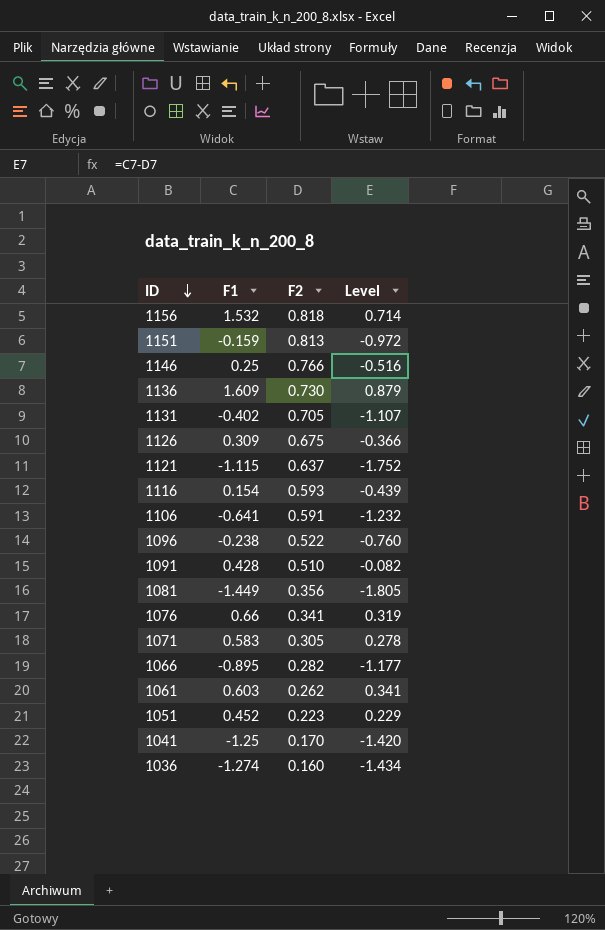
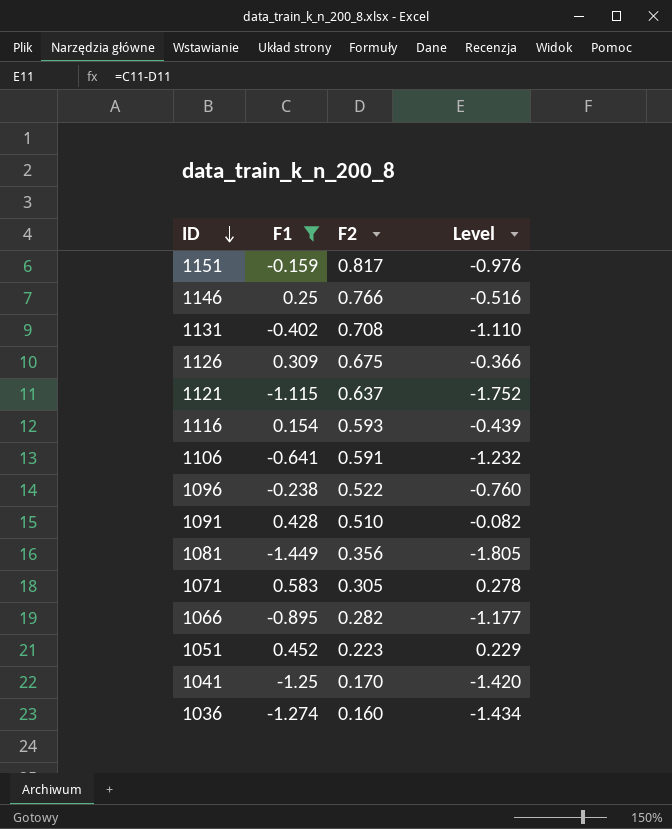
filter: none -> F1 <= 0.583
1151 | F2: 0.813 -> 0.817
1151 | Level: -0.972 -> -0.976
1131 | F2: 0.705 -> 0.708
1131 | Level: -1.107 -> -1.110

